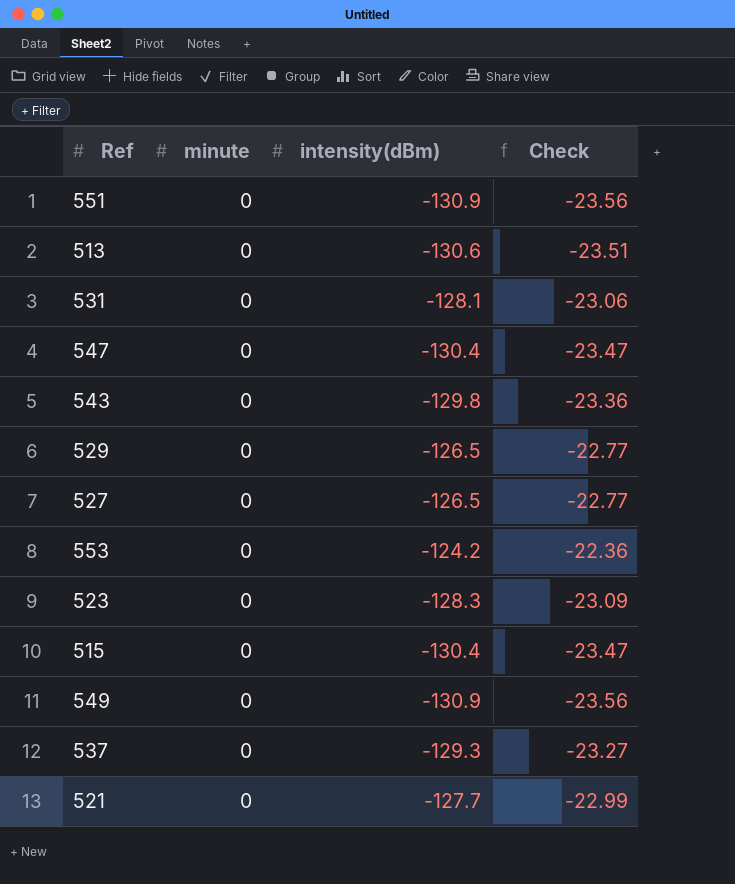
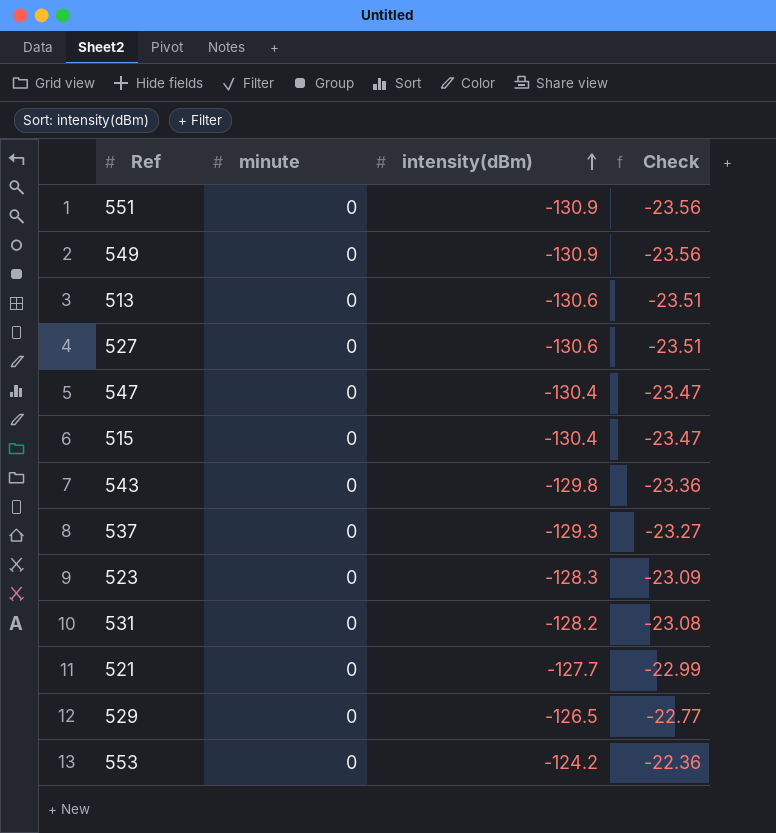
row order: none -> intensity(dBm) ascending
527 | intensity(dBm): -126.5 -> -130.6
527 | Check: -22.77 -> -23.51
531 | intensity(dBm): -128.1 -> -128.2
531 | Check: -23.06 -> -23.08

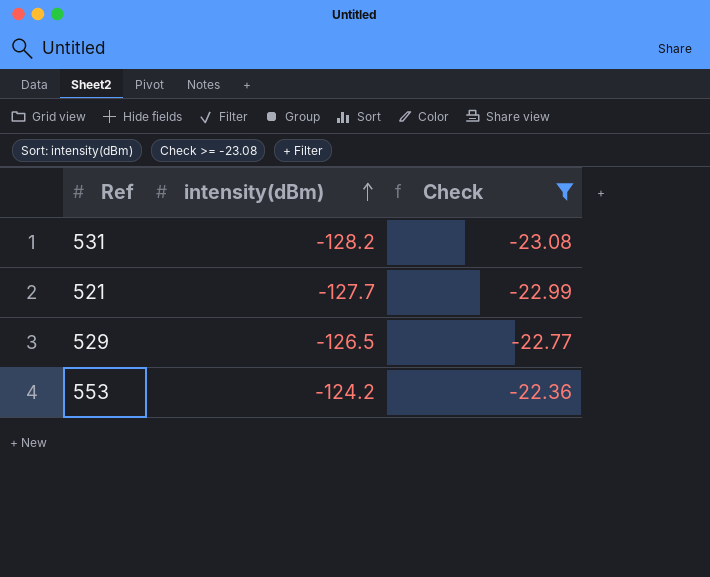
filter: none -> Check >= -23.08
column minute | position: 2 -> none

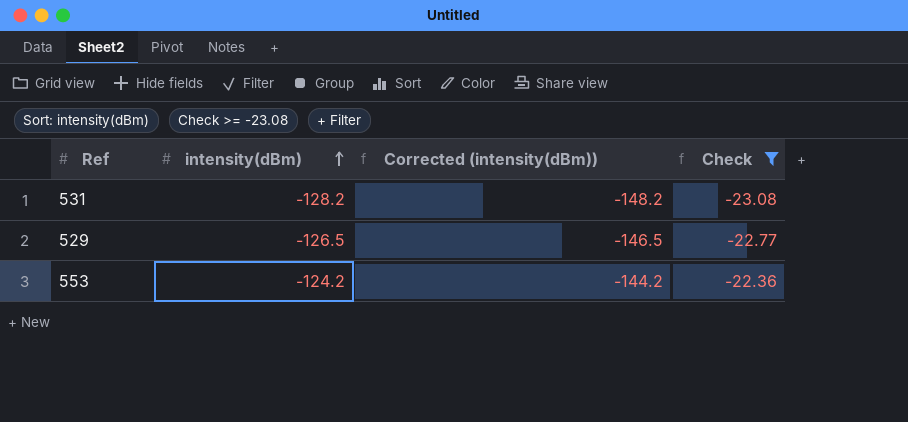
column Corrected (intensity(dBm)) | formula: none -> [intensity(dBm)] - 20
row 521: -127.7 | -22.99 -> none

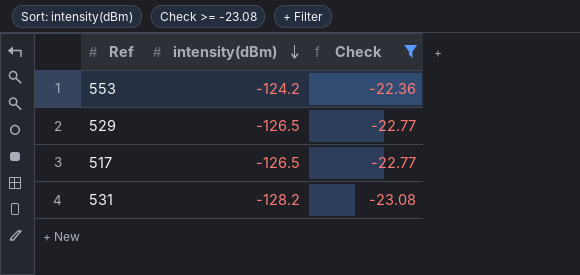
row order: intensity(dBm) ascending -> intensity(dBm) descending
column Corrected (intensity(dBm)) | formula: [intensity(dBm)] - 20 -> none
row 517: none -> -126.5 | -22.77

